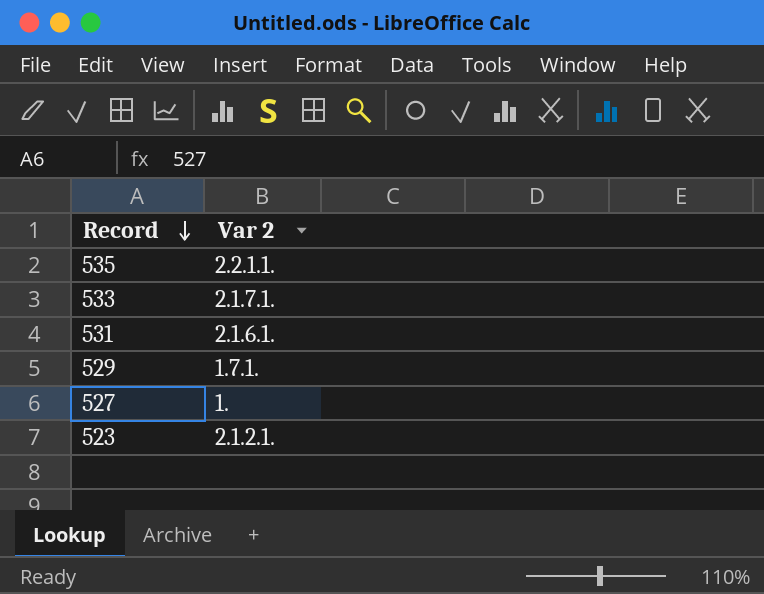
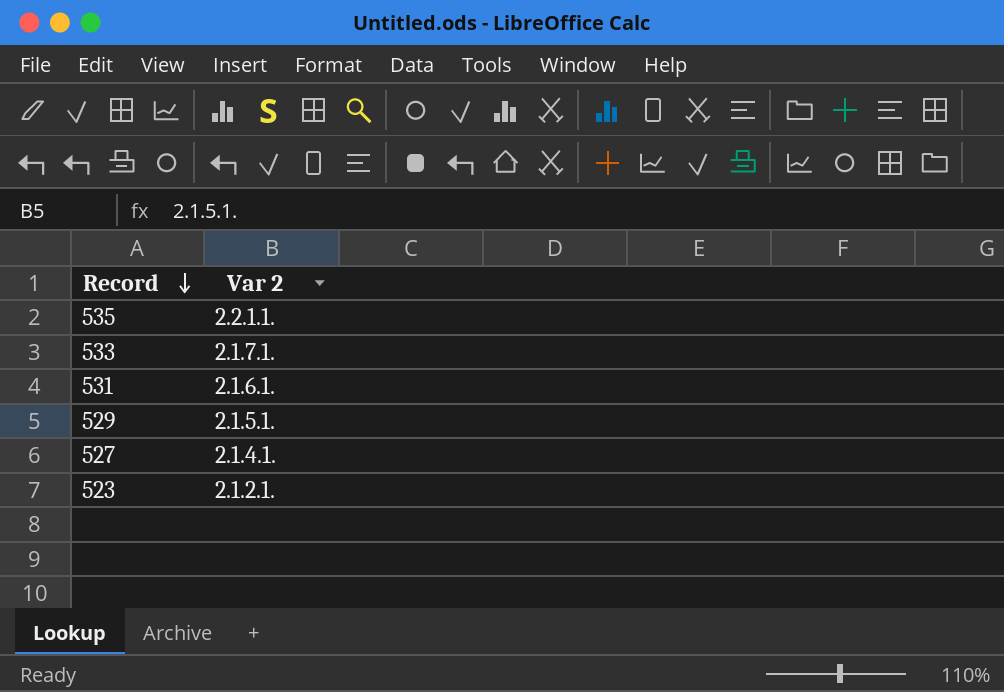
529 | Var 2: 1.7.1. -> 2.1.5.1.
527 | Var 2: 1. -> 2.1.4.1.

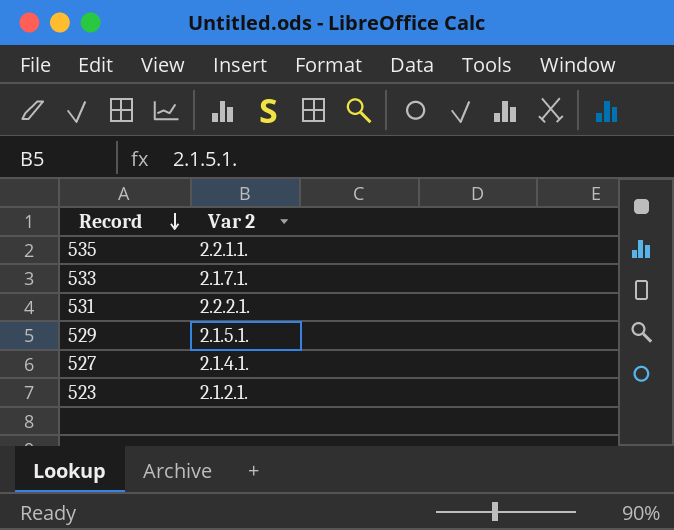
531 | Var 2: 2.1.6.1. -> 2.2.2.1.

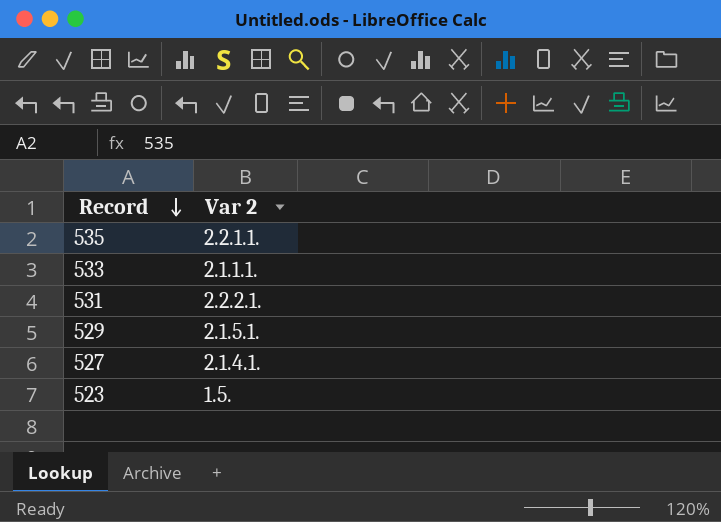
533 | Var 2: 2.1.7.1. -> 2.1.1.1.
523 | Var 2: 2.1.2.1. -> 1.5.

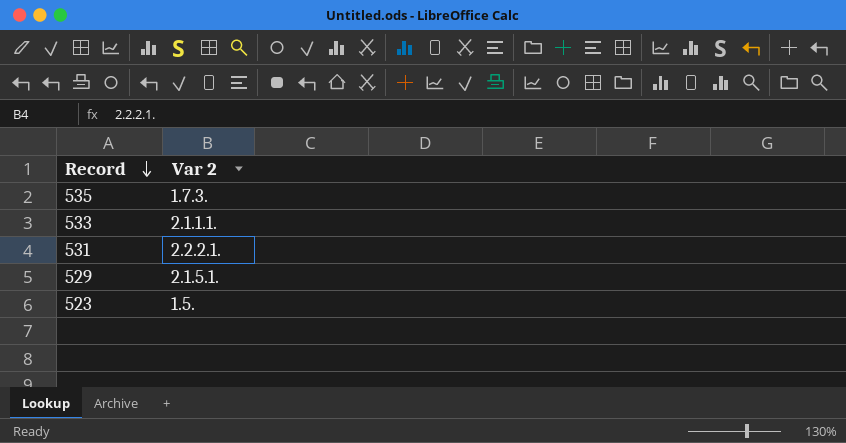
row 527: 2.1.4.1. -> none
535 | Var 2: 2.2.1.1. -> 1.7.3.

